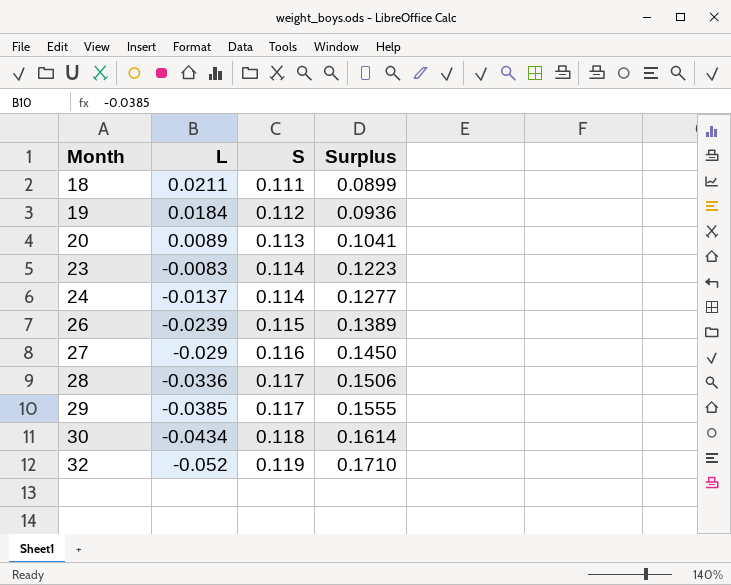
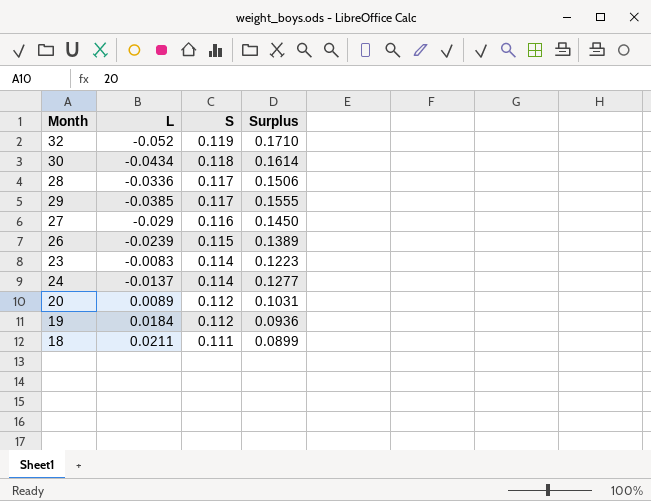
row order: Month ascending -> S descending
20 | S: 0.113 -> 0.112
20 | Surplus: 0.1041 -> 0.1031

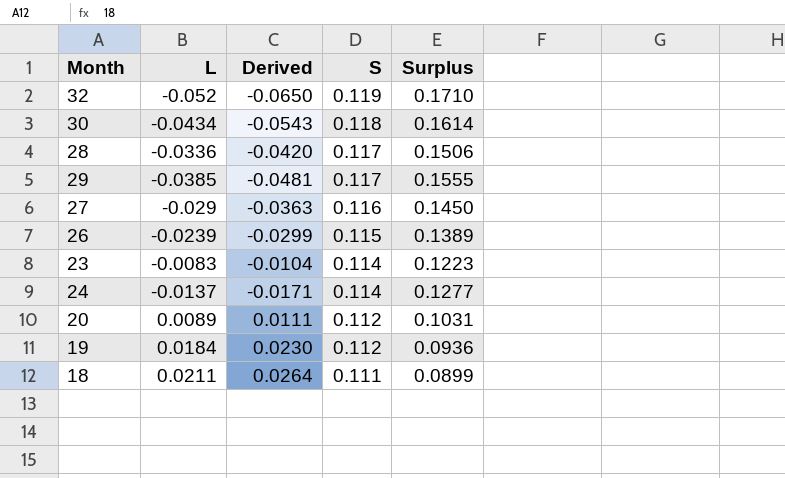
column Derived | formula: none -> [L] * 1.25

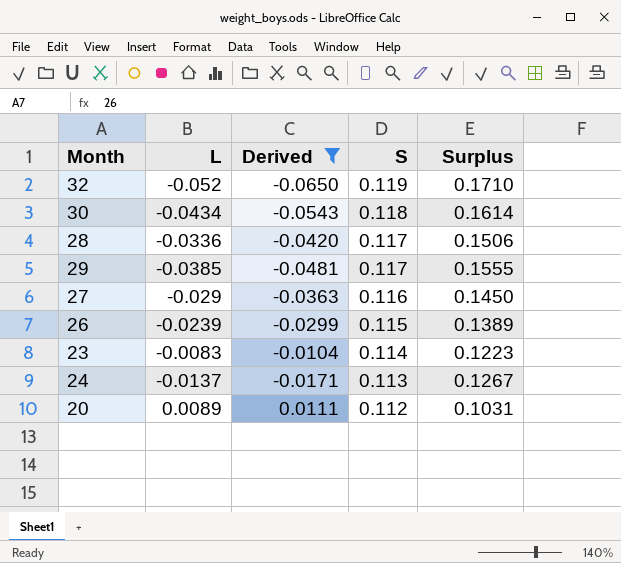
filter: none -> Derived <= 0.0111
24 | S: 0.114 -> 0.113
24 | Surplus: 0.1277 -> 0.1267

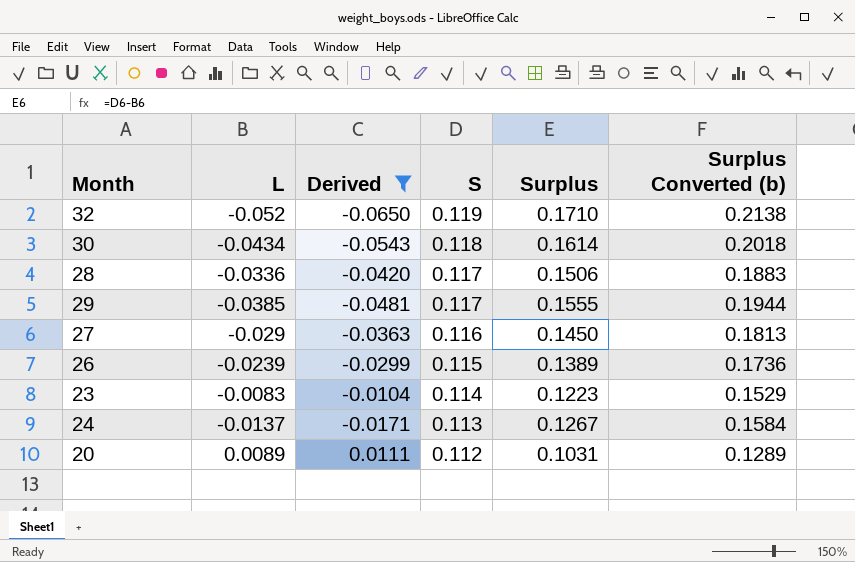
column Surplus Converted (b) | formula: none -> [Surplus] * 1.25

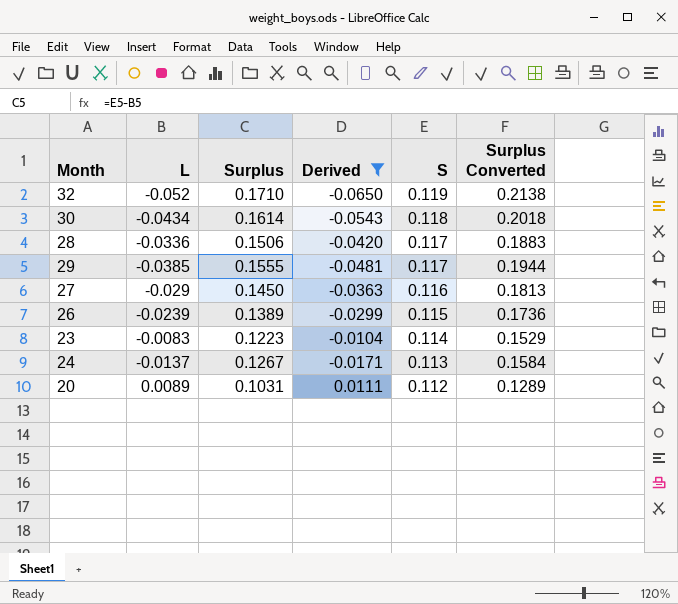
column Surplus | position: 5 -> 3
column name: Surplus Converted (b) -> Surplus Converted

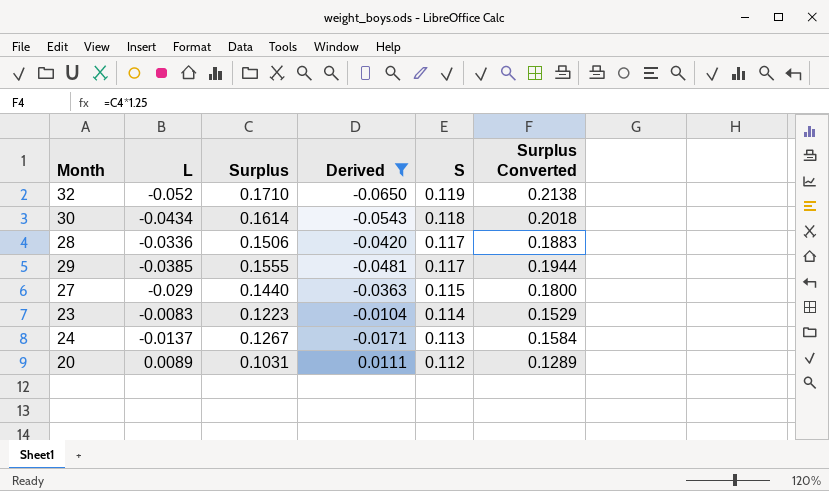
row 26: -0.0239 | 0.1389 | -0.0299 | 0.115 | 0.1736 -> none
27 | Surplus: 0.1450 -> 0.1440
27 | S: 0.116 -> 0.115
27 | Surplus Converted: 0.1813 -> 0.1800

